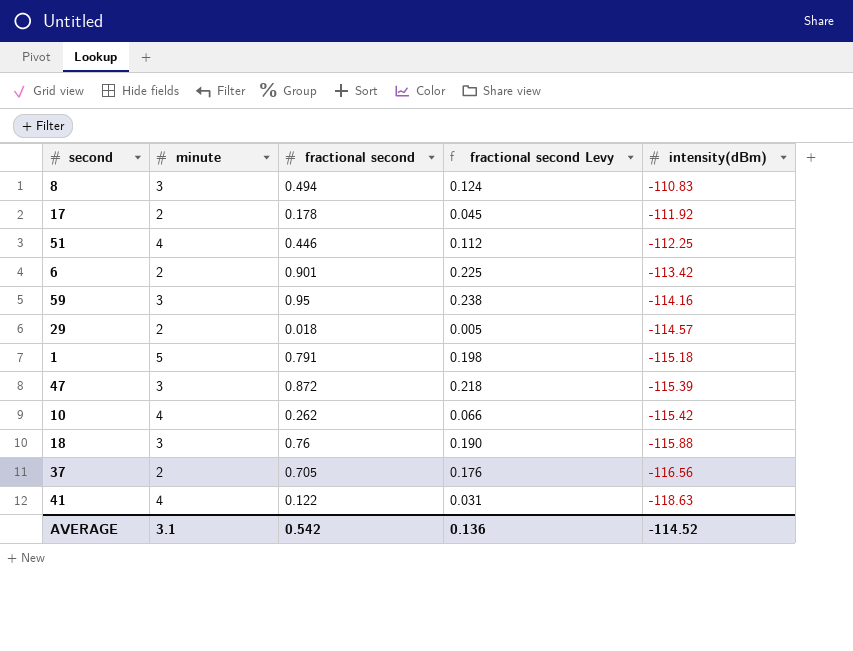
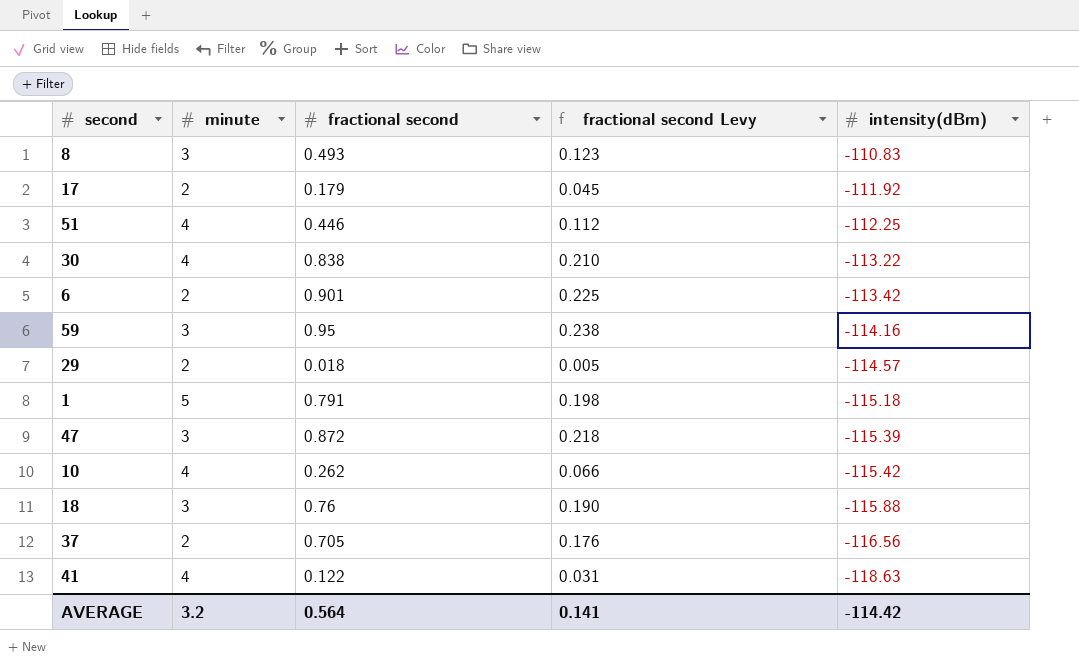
8 | fractional second: 0.494 -> 0.493
8 | fractional second Levy: 0.124 -> 0.123
17 | fractional second: 0.178 -> 0.179
row 30: none -> 4 | 0.838 | 0.210 | -113.22
AVERAGE | minute: 3.1 -> 3.2
AVERAGE | fractional second: 0.542 -> 0.564
AVERAGE | fractional second Levy: 0.136 -> 0.141
AVERAGE | intensity(dBm): -114.52 -> -114.42

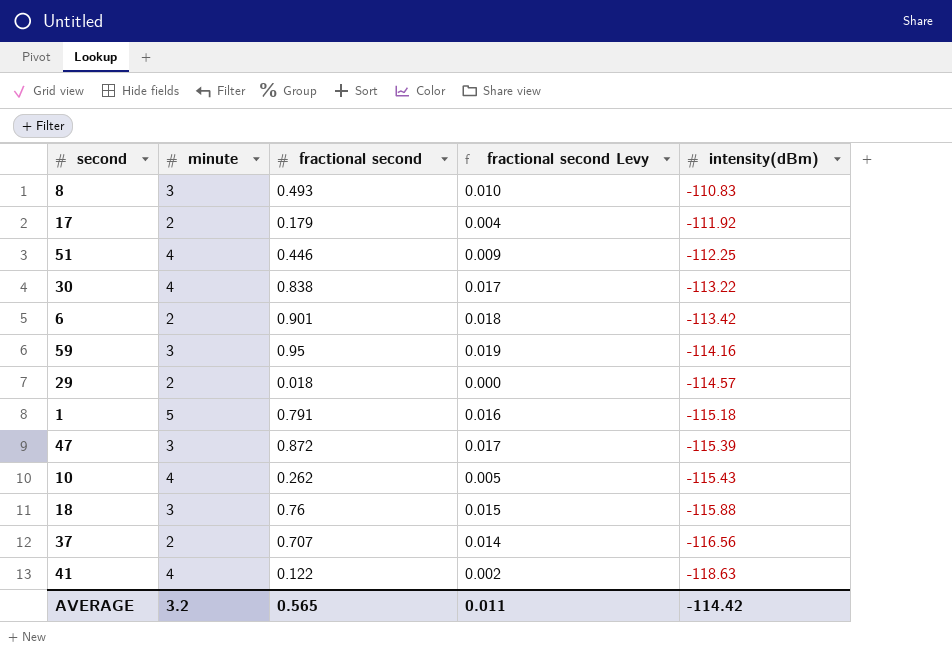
column fractional second Levy | formula: [fractional second] * 0.25 -> [fractional second] * 0.02
10 | intensity(dBm): -115.42 -> -115.43
37 | fractional second: 0.705 -> 0.707
AVERAGE | fractional second: 0.564 -> 0.565
AVERAGE | fractional second Levy: 0.141 -> 0.011

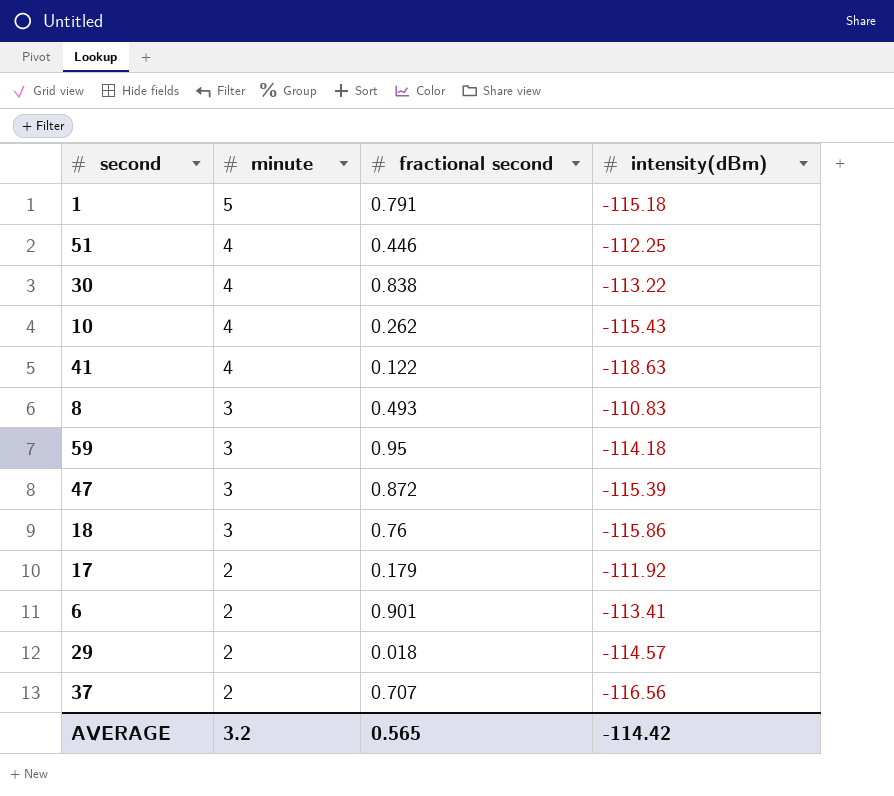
row order: intensity(dBm) descending -> minute descending
column fractional second Levy | formula: [fractional second] * 0.02 -> none
59 | intensity(dBm): -114.16 -> -114.18
18 | intensity(dBm): -115.88 -> -115.86
6 | intensity(dBm): -113.42 -> -113.41

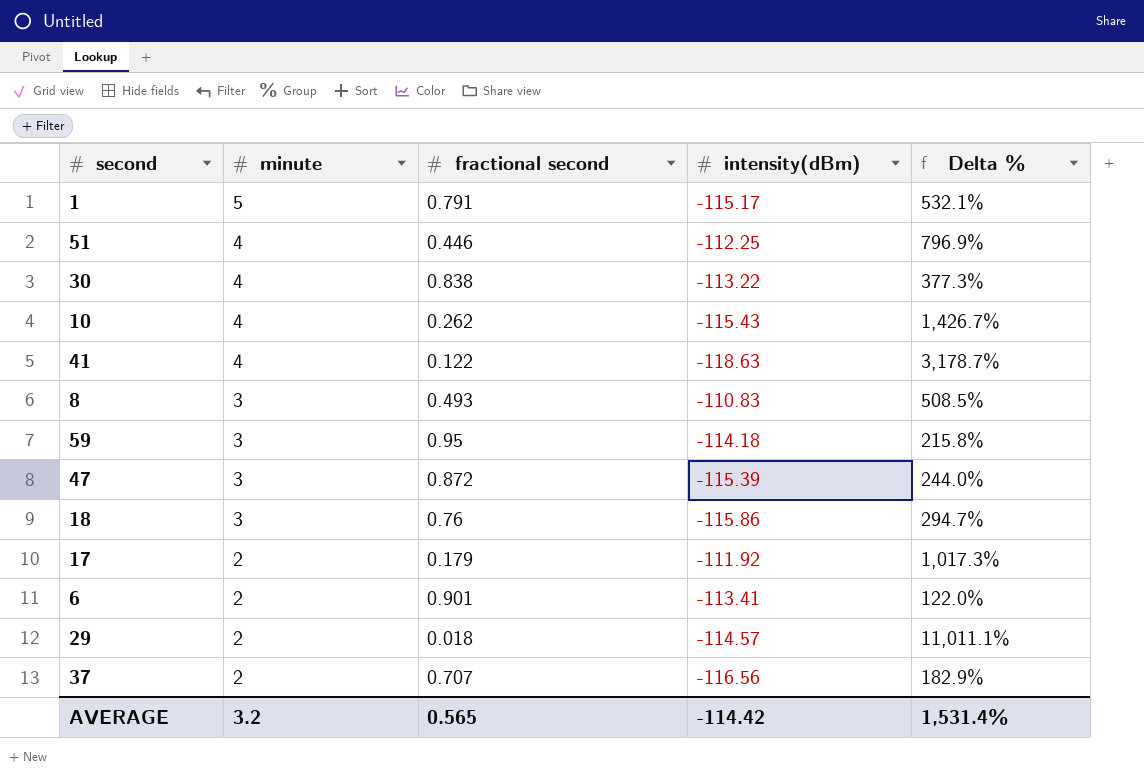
column Delta % | formula: none -> ([minute] - [fractional second]) / [fractional second]
1 | intensity(dBm): -115.18 -> -115.17

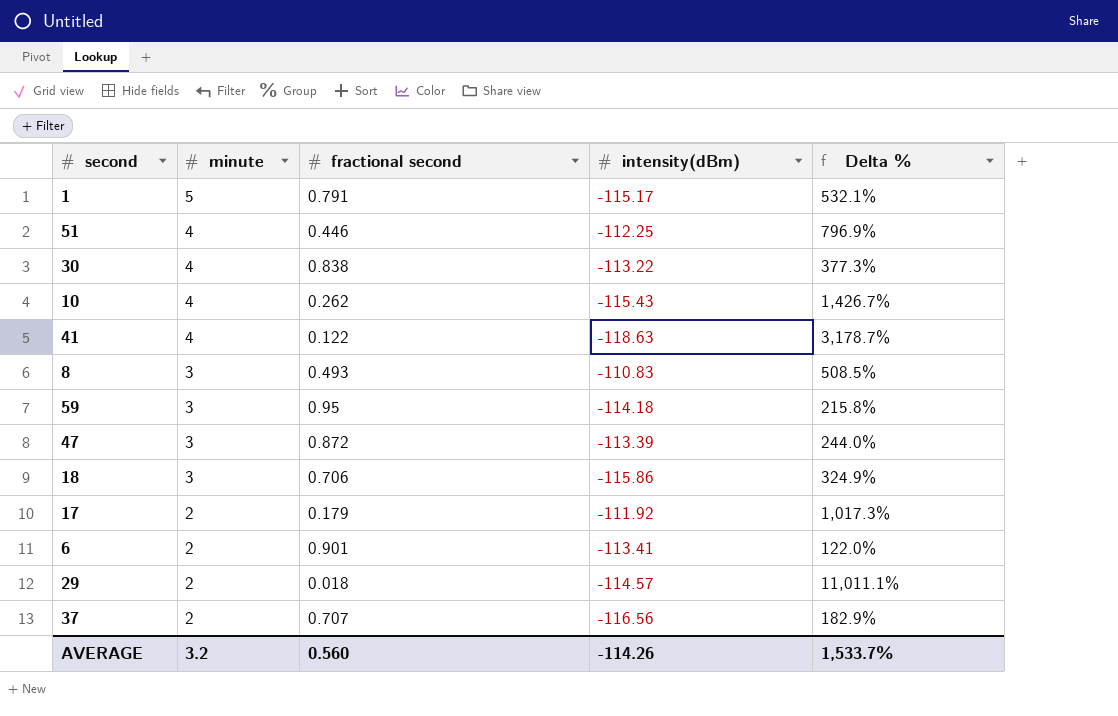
47 | intensity(dBm): -115.39 -> -113.39
18 | fractional second: 0.76 -> 0.706
18 | Delta %: 294.7% -> 324.9%
AVERAGE | fractional second: 0.565 -> 0.560
AVERAGE | intensity(dBm): -114.42 -> -114.26
AVERAGE | Delta %: 1,531.4% -> 1,533.7%

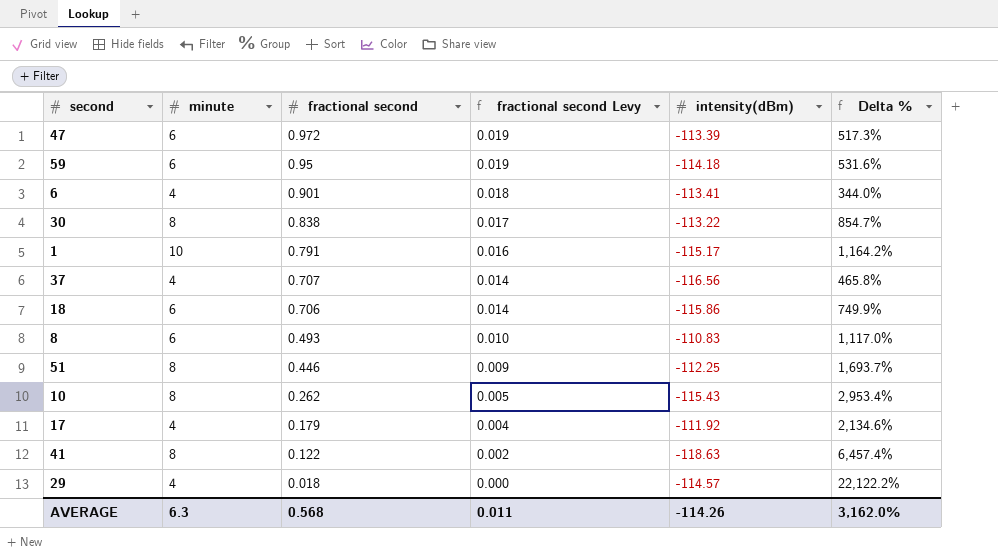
row order: minute descending -> fractional second descending
column fractional second Levy | formula: none -> [fractional second] * 0.02
47 | minute: 3 -> 6
47 | fractional second: 0.872 -> 0.972
47 | Delta %: 244.0% -> 517.3%
59 | minute: 3 -> 6
59 | Delta %: 215.8% -> 531.6%
6 | minute: 2 -> 4
6 | Delta %: 122.0% -> 344.0%
30 | minute: 4 -> 8
30 | Delta %: 377.3% -> 854.7%
1 | minute: 5 -> 10
1 | Delta %: 532.1% -> 1,164.2%
37 | minute: 2 -> 4
37 | Delta %: 182.9% -> 465.8%
18 | minute: 3 -> 6
18 | Delta %: 324.9% -> 749.9%
8 | minute: 3 -> 6
8 | Delta %: 508.5% -> 1,117.0%
51 | minute: 4 -> 8
51 | Delta %: 796.9% -> 1,693.7%
10 | minute: 4 -> 8
10 | Delta %: 1,426.7% -> 2,953.4%
17 | minute: 2 -> 4
17 | Delta %: 1,017.3% -> 2,134.6%
41 | minute: 4 -> 8
41 | Delta %: 3,178.7% -> 6,457.4%
29 | minute: 2 -> 4
29 | Delta %: 11,011.1% -> 22,122.2%
AVERAGE | minute: 3.2 -> 6.3
AVERAGE | fractional second: 0.560 -> 0.568
AVERAGE | Delta %: 1,533.7% -> 3,162.0%

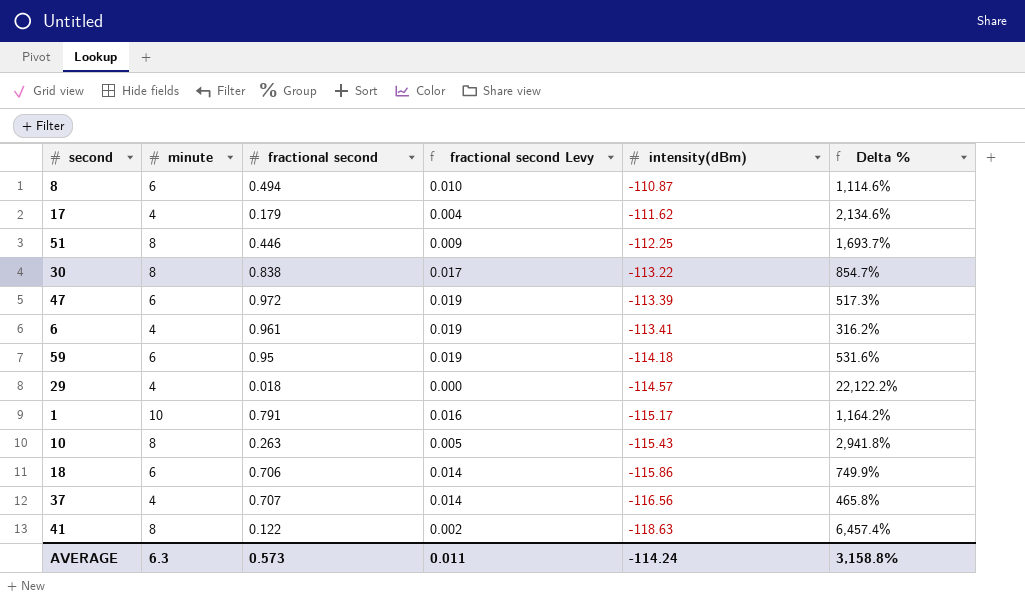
row order: fractional second descending -> intensity(dBm) descending
8 | fractional second: 0.493 -> 0.494
8 | intensity(dBm): -110.83 -> -110.87
8 | Delta %: 1,117.0% -> 1,114.6%
17 | intensity(dBm): -111.92 -> -111.62
6 | fractional second: 0.901 -> 0.961
6 | fractional second Levy: 0.018 -> 0.019
6 | Delta %: 344.0% -> 316.2%
10 | fractional second: 0.262 -> 0.263
10 | Delta %: 2,953.4% -> 2,941.8%
AVERAGE | fractional second: 0.568 -> 0.573
AVERAGE | intensity(dBm): -114.26 -> -114.24
AVERAGE | Delta %: 3,162.0% -> 3,158.8%

